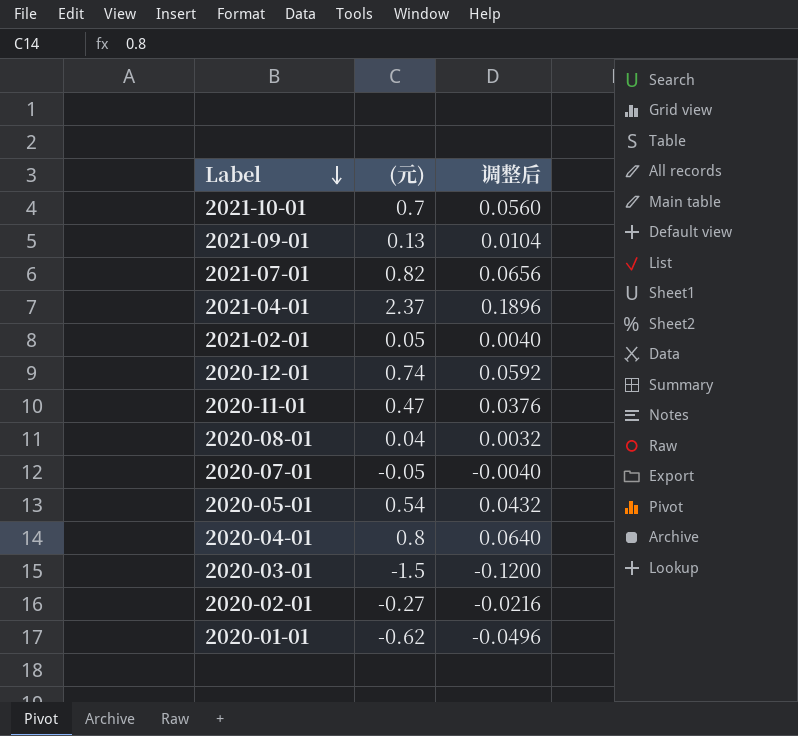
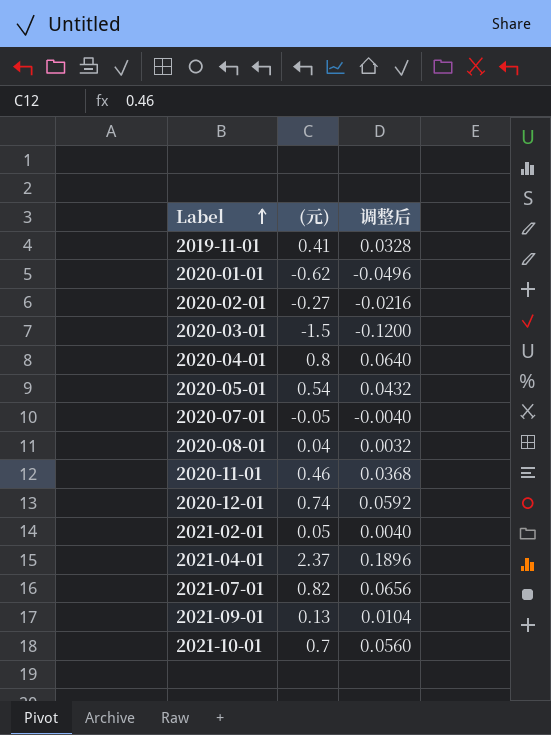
row order: Label descending -> Label ascending
row 2019-11-01: none -> 0.41 | 0.0328
2020-11-01 | (元): 0.47 -> 0.46
2020-11-01 | 调整后: 0.0376 -> 0.0368

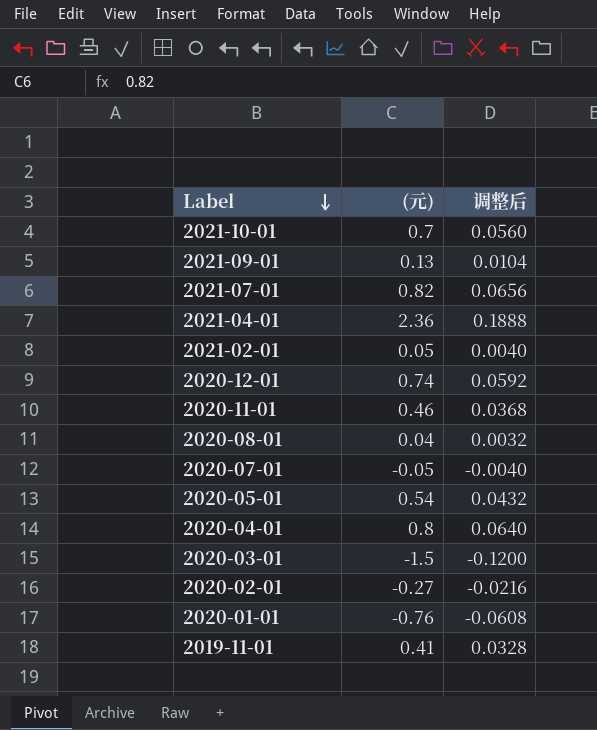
row order: Label ascending -> Label descending
2021-04-01 | (元): 2.37 -> 2.36
2021-04-01 | 调整后: 0.1896 -> 0.1888
2020-01-01 | (元): -0.62 -> -0.76
2020-01-01 | 调整后: -0.0496 -> -0.0608

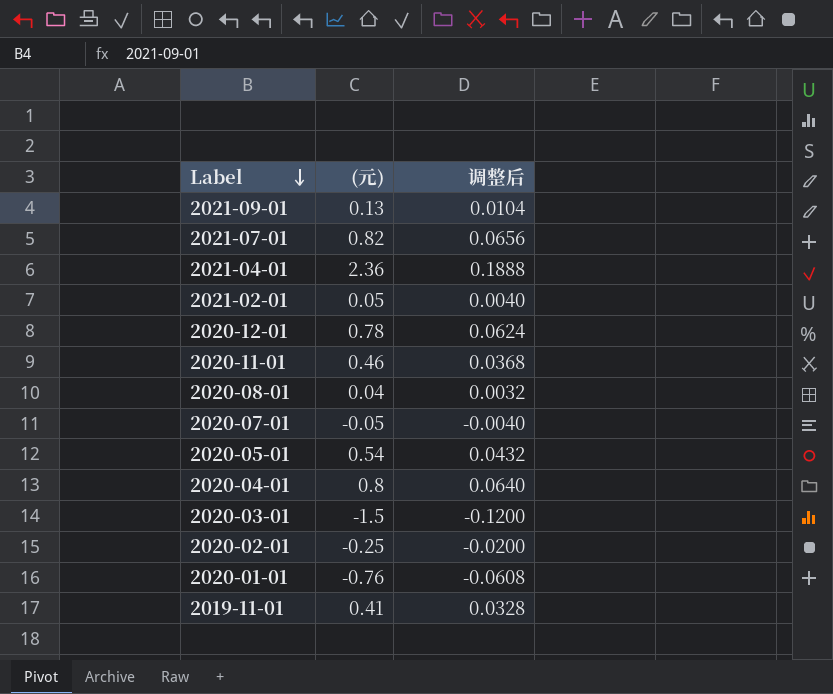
row 2021-10-01: 0.7 | 0.0560 -> none
2020-12-01 | (元): 0.74 -> 0.78
2020-12-01 | 调整后: 0.0592 -> 0.0624
2020-02-01 | (元): -0.27 -> -0.25
2020-02-01 | 调整后: -0.0216 -> -0.0200

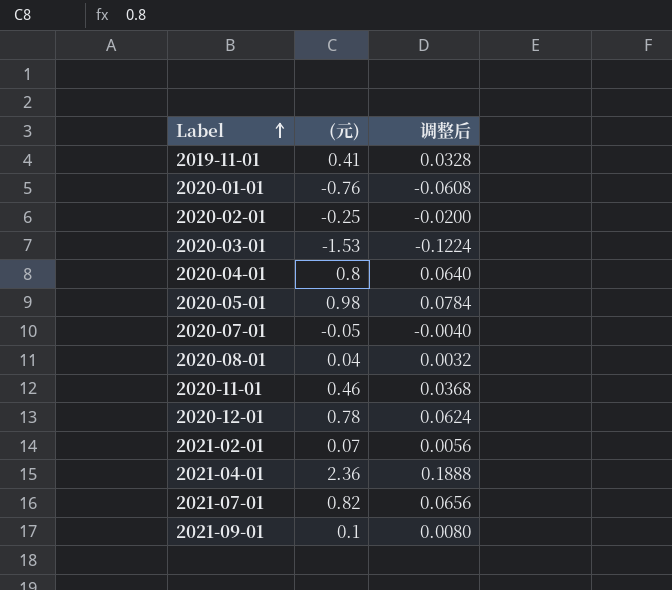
row order: Label descending -> Label ascending
2020-03-01 | (元): -1.5 -> -1.53
2020-03-01 | 调整后: -0.1200 -> -0.1224
2020-05-01 | (元): 0.54 -> 0.98
2020-05-01 | 调整后: 0.0432 -> 0.0784
2021-02-01 | (元): 0.05 -> 0.07
2021-02-01 | 调整后: 0.0040 -> 0.0056
2021-09-01 | (元): 0.13 -> 0.1
2021-09-01 | 调整后: 0.0104 -> 0.0080

